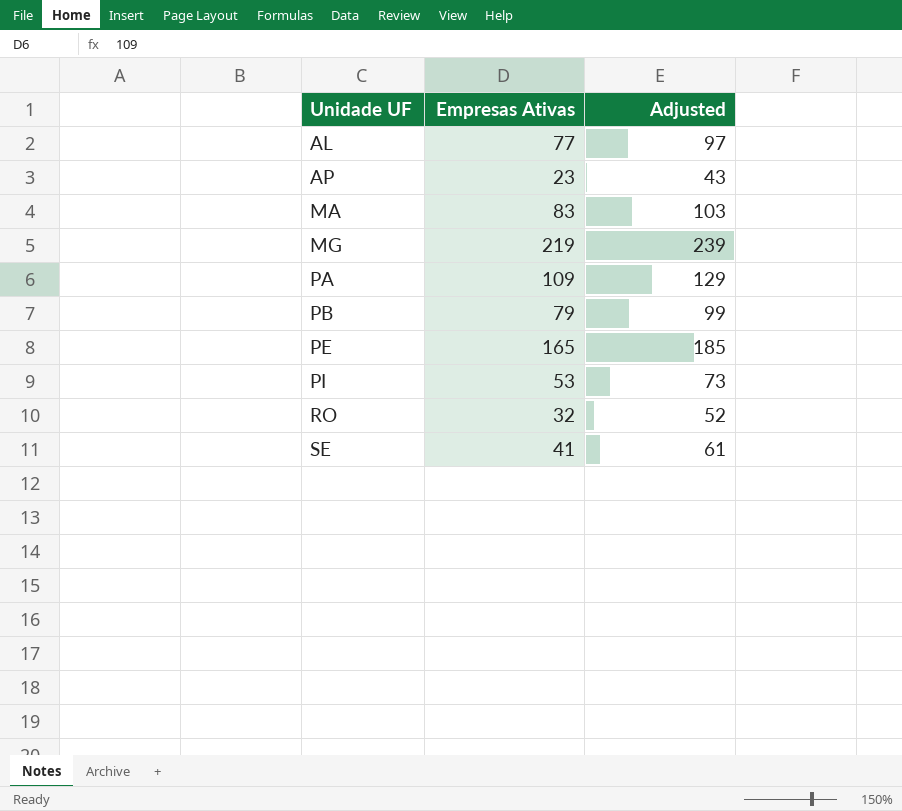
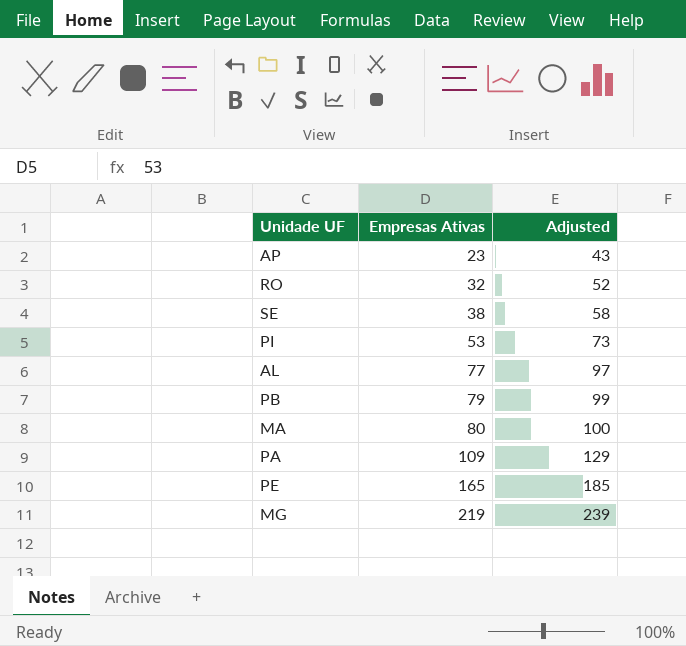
row order: Unidade UF ascending -> Empresas Ativas ascending
SE | Empresas Ativas: 41 -> 38
SE | Adjusted: 61 -> 58
MA | Empresas Ativas: 83 -> 80
MA | Adjusted: 103 -> 100

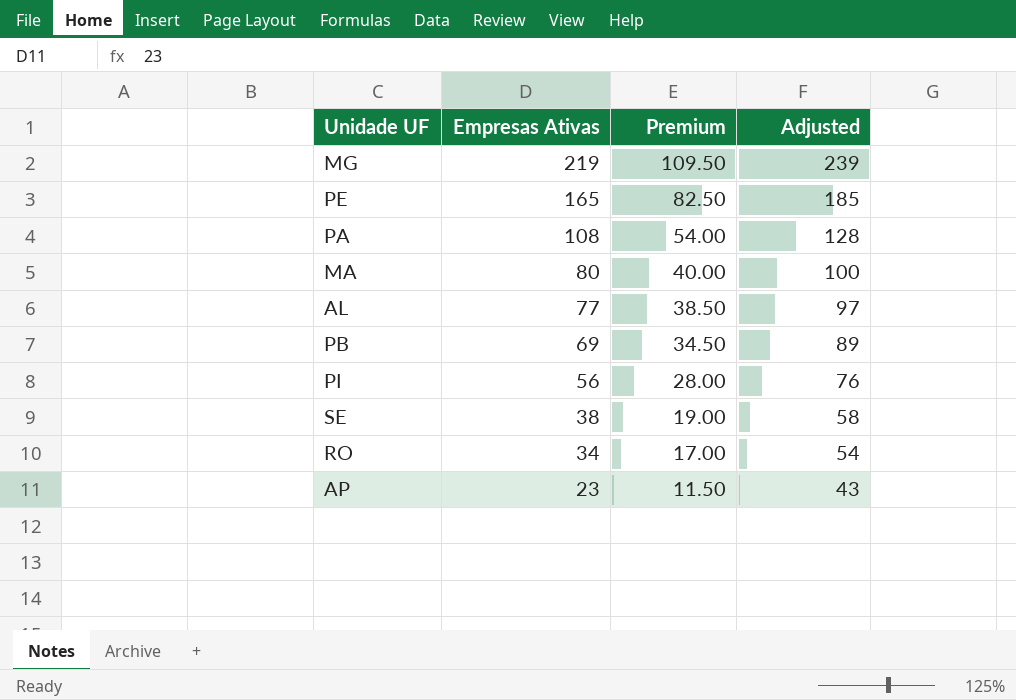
row order: Empresas Ativas ascending -> Empresas Ativas descending
column Premium | formula: none -> [Empresas Ativas] * 0.5
PA | Empresas Ativas: 109 -> 108
PA | Adjusted: 129 -> 128
PB | Empresas Ativas: 79 -> 69
PB | Adjusted: 99 -> 89
PI | Empresas Ativas: 53 -> 56
PI | Adjusted: 73 -> 76
RO | Empresas Ativas: 32 -> 34
RO | Adjusted: 52 -> 54

